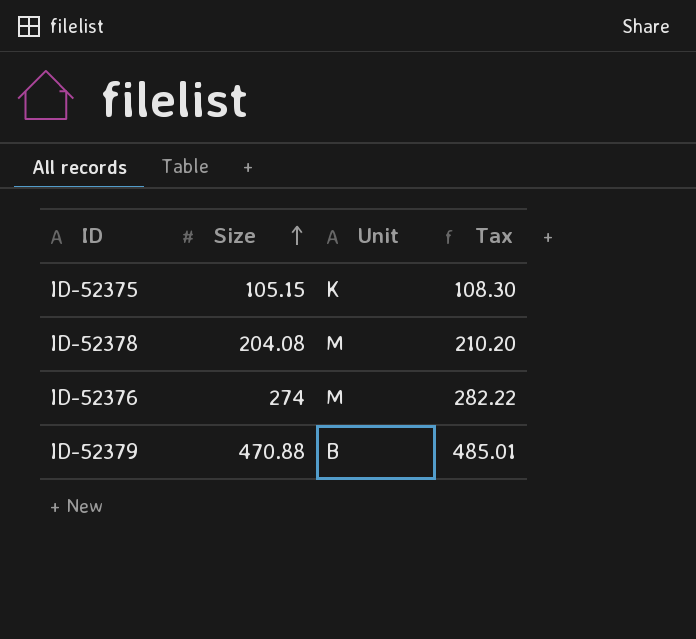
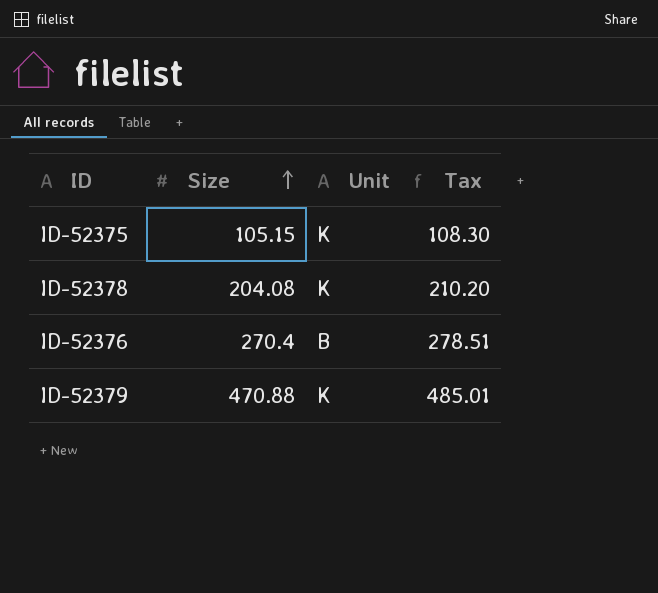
ID-52378 | Unit: M -> K
ID-52376 | Size: 274 -> 270.4
ID-52376 | Unit: M -> B
ID-52376 | Tax: 282.22 -> 278.51
ID-52379 | Unit: B -> K

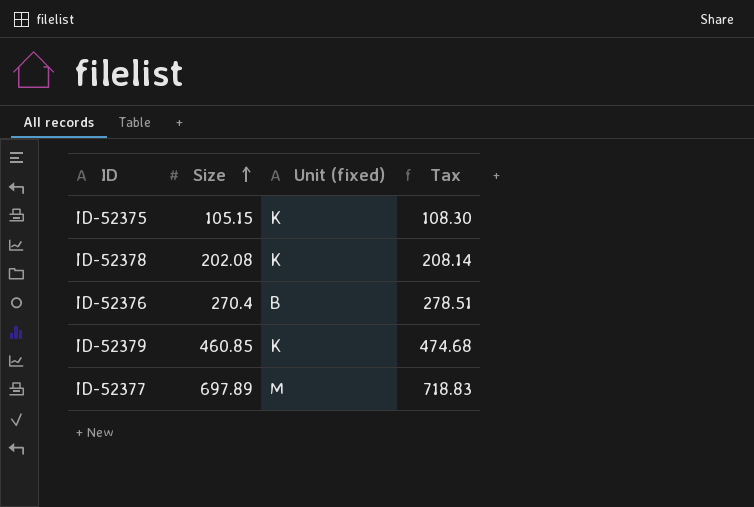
column name: Unit -> Unit (fixed)
ID-52378 | Size: 204.08 -> 202.08
ID-52378 | Tax: 210.20 -> 208.14
ID-52379 | Size: 470.88 -> 460.85
ID-52379 | Tax: 485.01 -> 474.68
row ID-52377: none -> 697.89 | M | 718.83

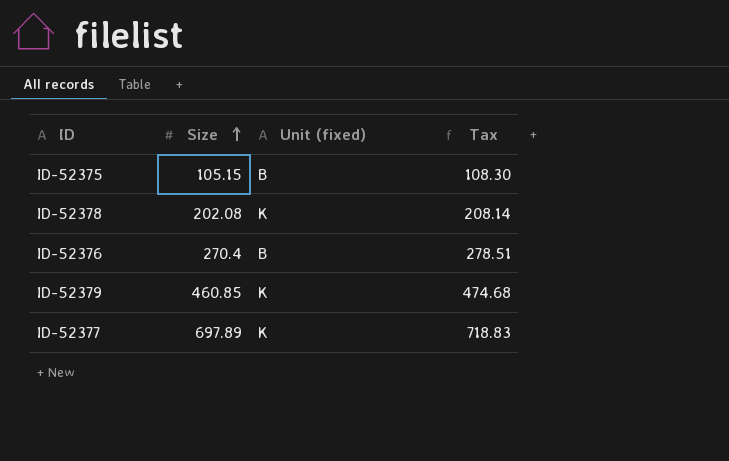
ID-52375 | Unit (fixed): K -> B
ID-52377 | Unit (fixed): M -> K

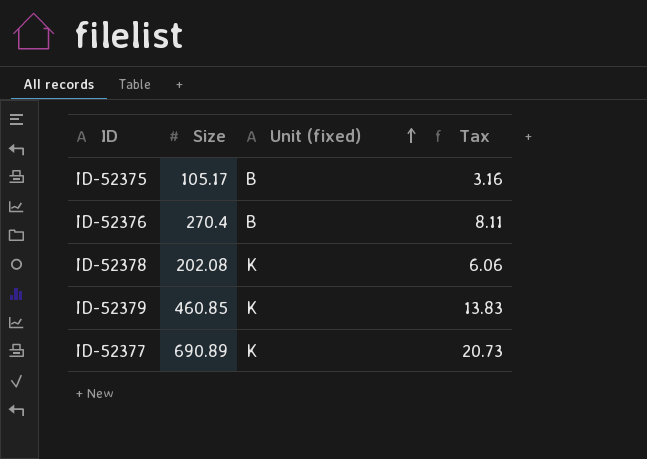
row order: Size ascending -> Unit (fixed) ascending
column Tax | formula: [Size] * 1.03 -> [Size] * 0.03
ID-52375 | Size: 105.15 -> 105.17
ID-52377 | Size: 697.89 -> 690.89

